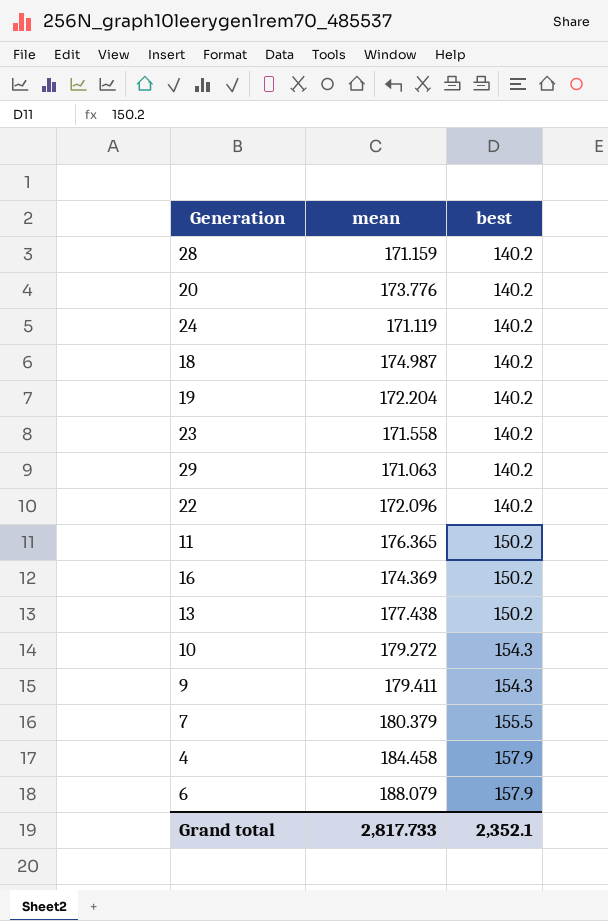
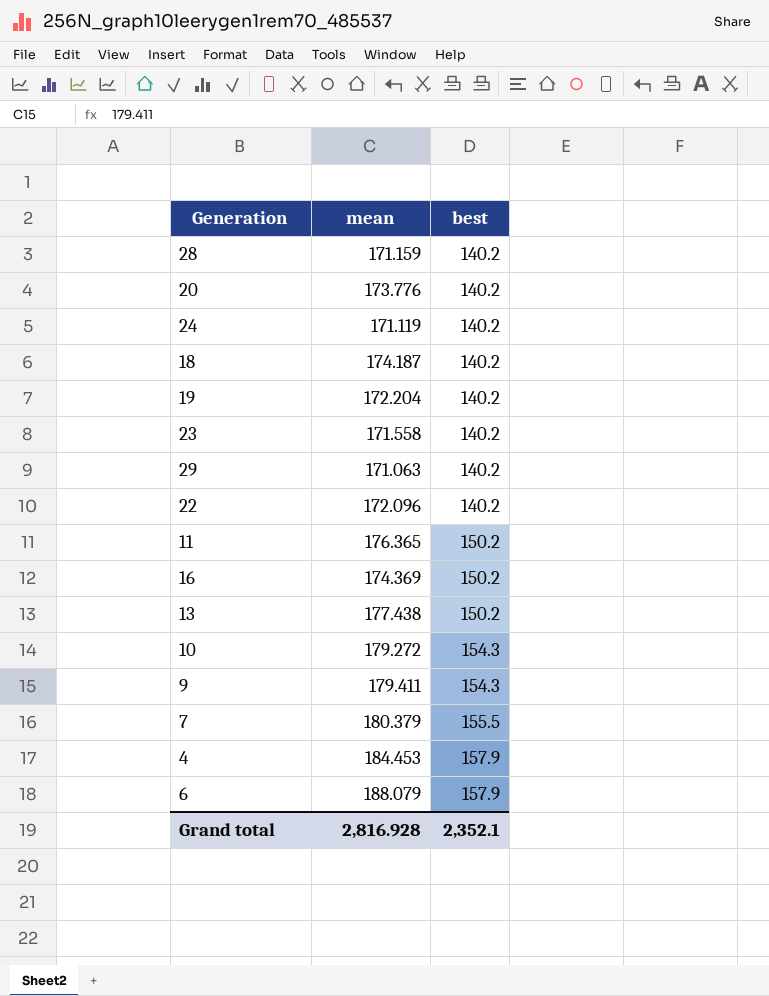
18 | mean: 174.987 -> 174.187
4 | mean: 184.458 -> 184.453
Grand total | mean: 2,817.733 -> 2,816.928

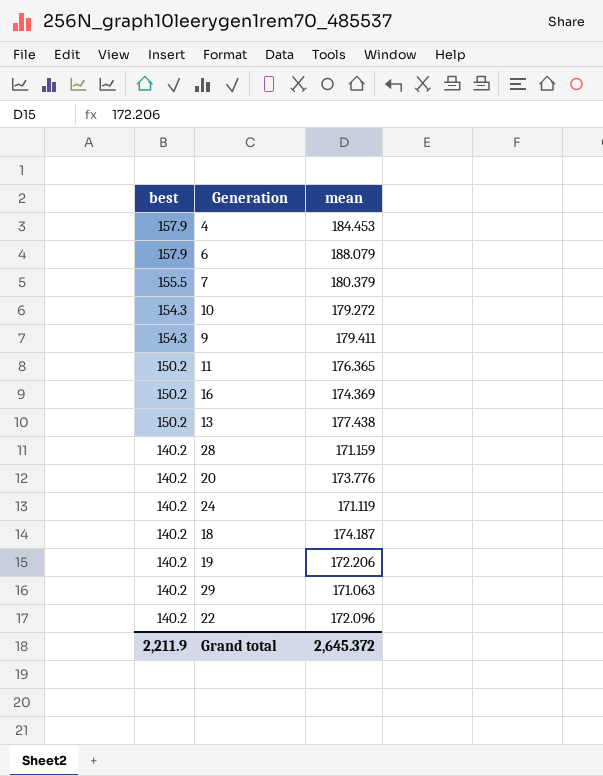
row order: best ascending -> best descending
column best | position: 3 -> 1
row 23: 171.558 | 140.2 -> none
19 | mean: 172.204 -> 172.206
Grand total | best: 2,352.1 -> 2,211.9
Grand total | mean: 2,816.928 -> 2,645.372

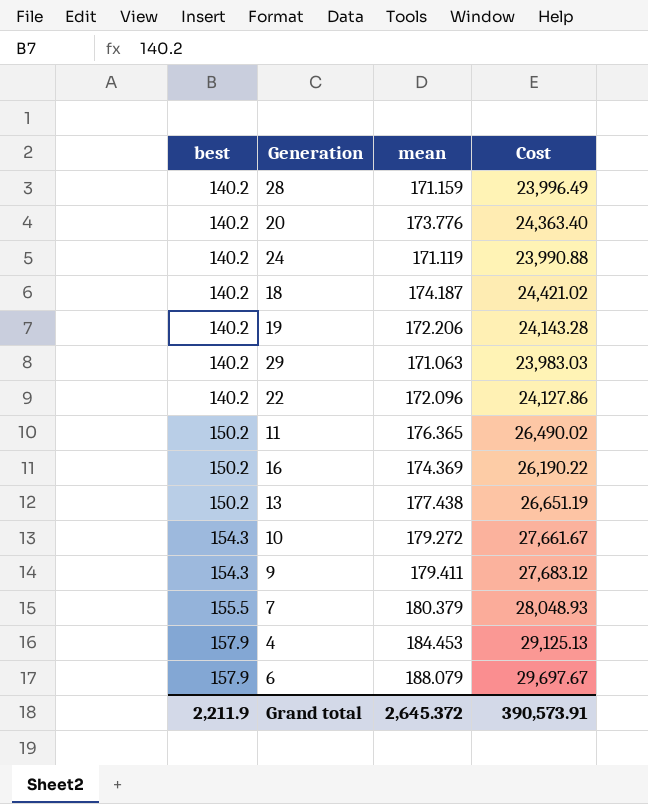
row order: best descending -> best ascending
column Cost | formula: none -> [best] * [mean]

